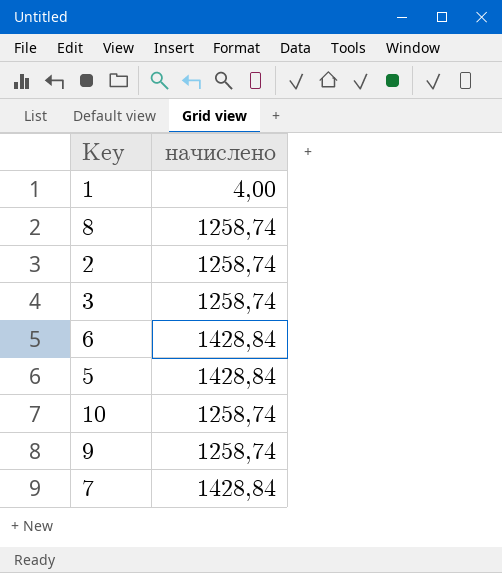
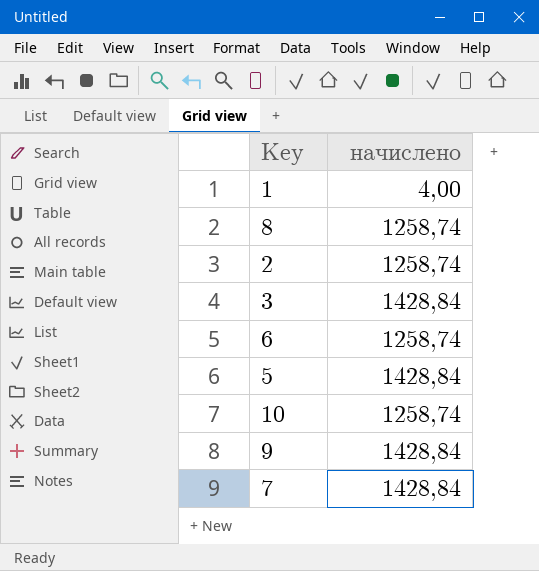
3 | начислено: 1258,74 -> 1428,84
6 | начислено: 1428,84 -> 1258,74
9 | начислено: 1258,74 -> 1428,84

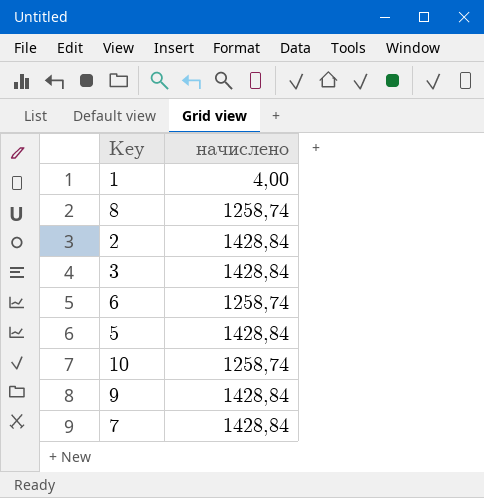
2 | начислено: 1258,74 -> 1428,84

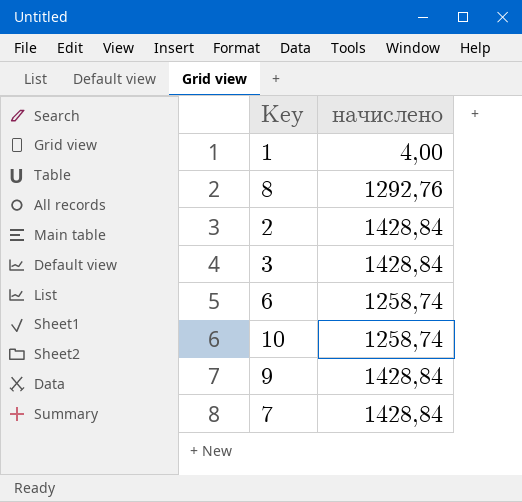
row 5: 1428,84 -> none
8 | начислено: 1258,74 -> 1292,76

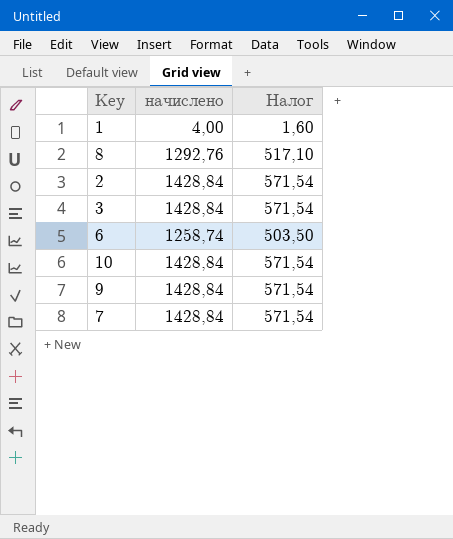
column Налог | formula: none -> [начислено] * 0,4
10 | начислено: 1258,74 -> 1428,84

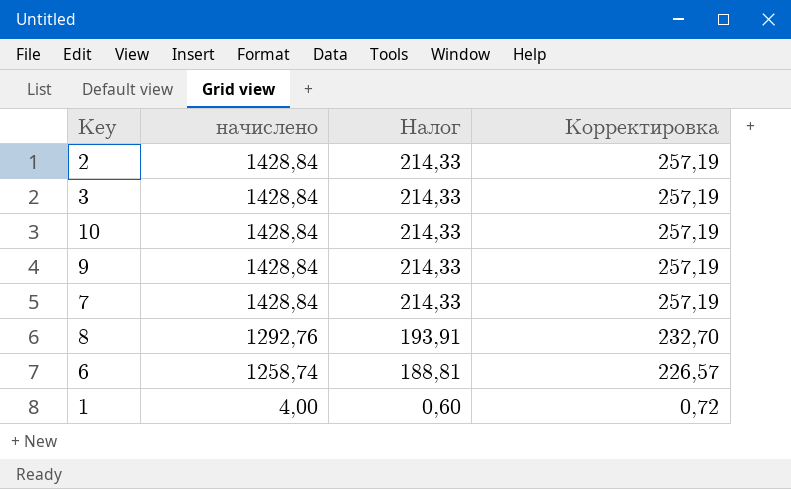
row order: none -> начислено descending
column Налог | formula: [начислено] * 0,4 -> [начислено] * 0,15
column Корректировка | formula: none -> [начислено] * 0,18

